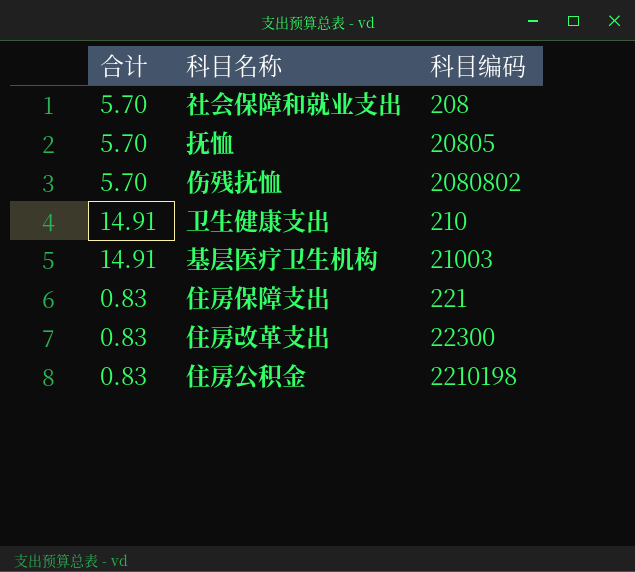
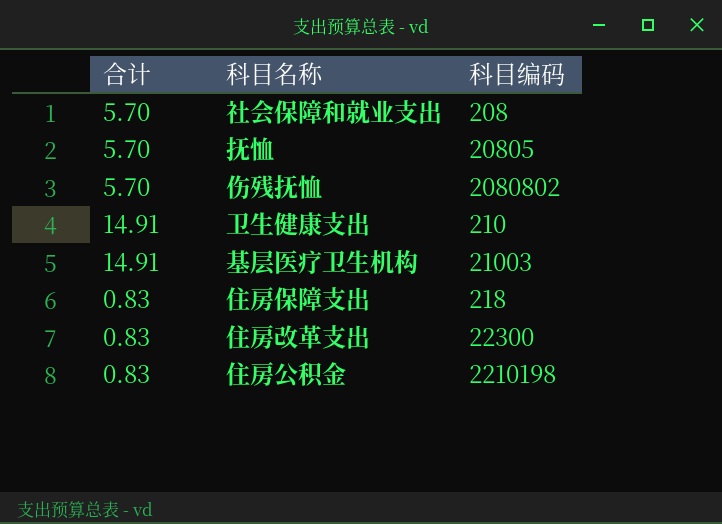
住房保障支出 | 科目编码: 221 -> 218

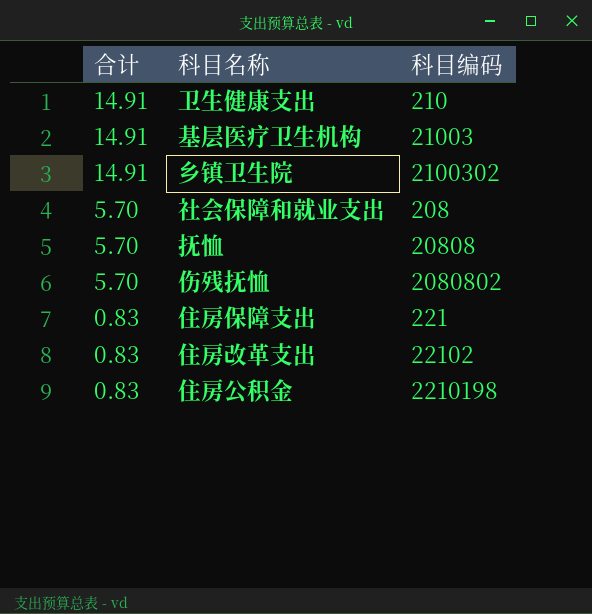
row order: none -> 合计 descending
row 乡镇卫生院: none -> 14.91 | 2100302
抚恤 | 科目编码: 20805 -> 20808
住房保障支出 | 科目编码: 218 -> 221
住房改革支出 | 科目编码: 22300 -> 22102

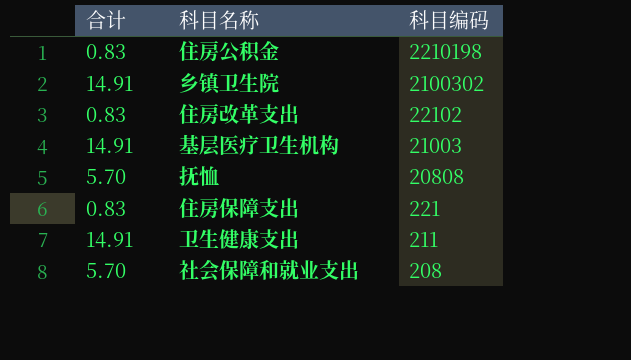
row order: 合计 descending -> 科目编码 descending
row 伤残抚恤: 5.70 | 2080802 -> none
卫生健康支出 | 科目编码: 210 -> 211

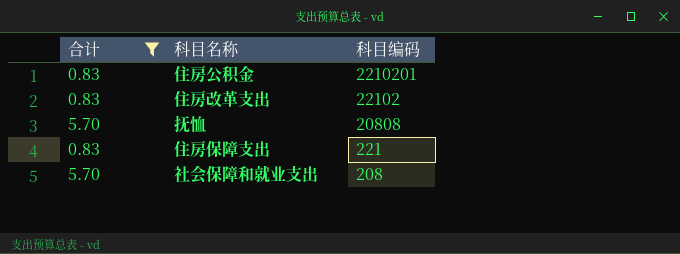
filter: none -> 合计 != 14.91
住房公积金 | 科目编码: 2210198 -> 2210201

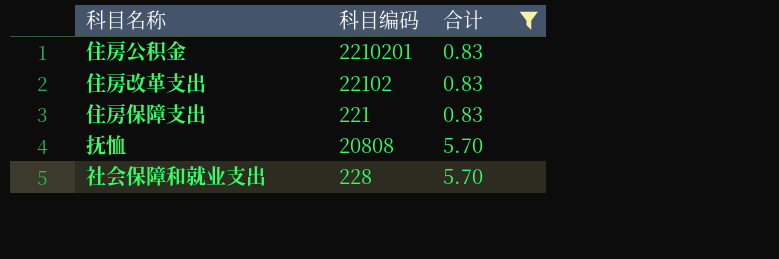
row order: 科目编码 descending -> 合计 ascending
column 合计 | position: 1 -> 3
社会保障和就业支出 | 科目编码: 208 -> 228

